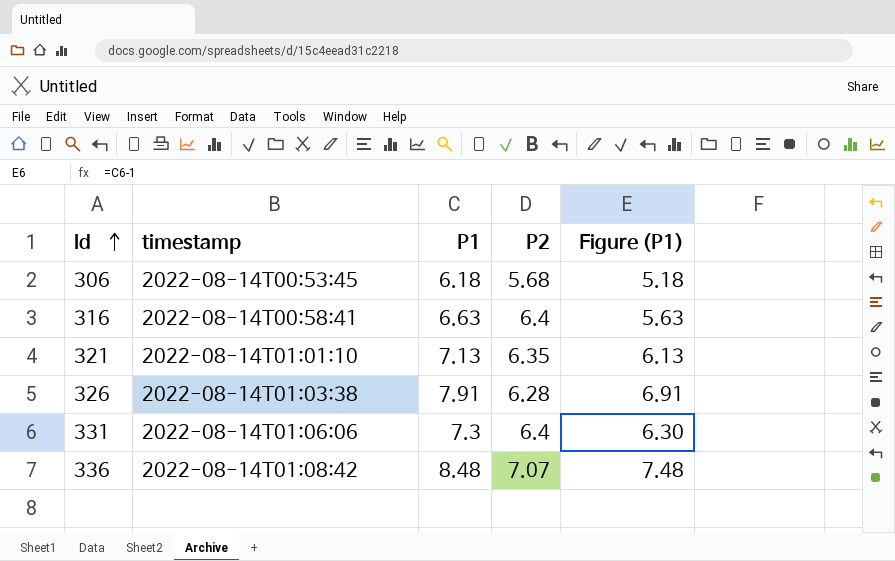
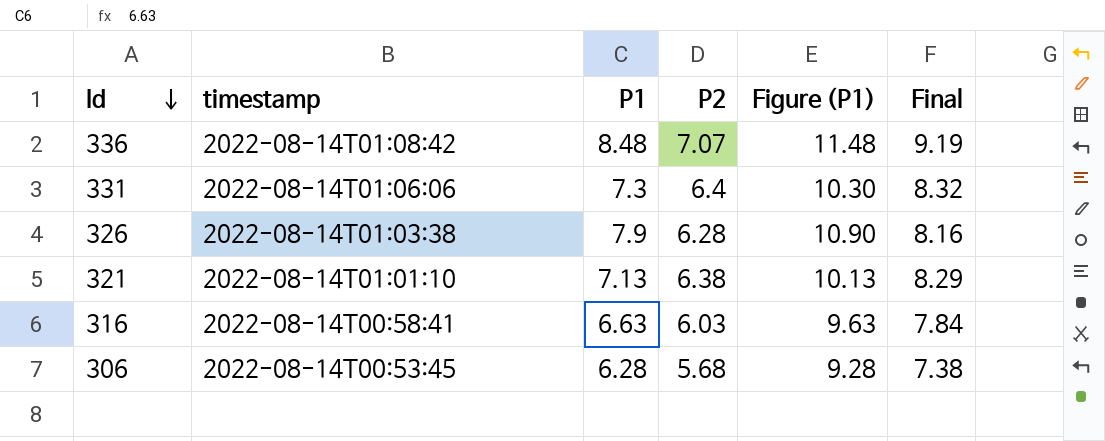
row order: Id ascending -> Id descending
column Figure (P1) | formula: [P1] - 1 -> [P1] + 3
column Final | formula: none -> [P2] * 1.3
326 | P1: 7.91 -> 7.9
321 | P2: 6.35 -> 6.38
316 | P2: 6.4 -> 6.03
306 | P1: 6.18 -> 6.28

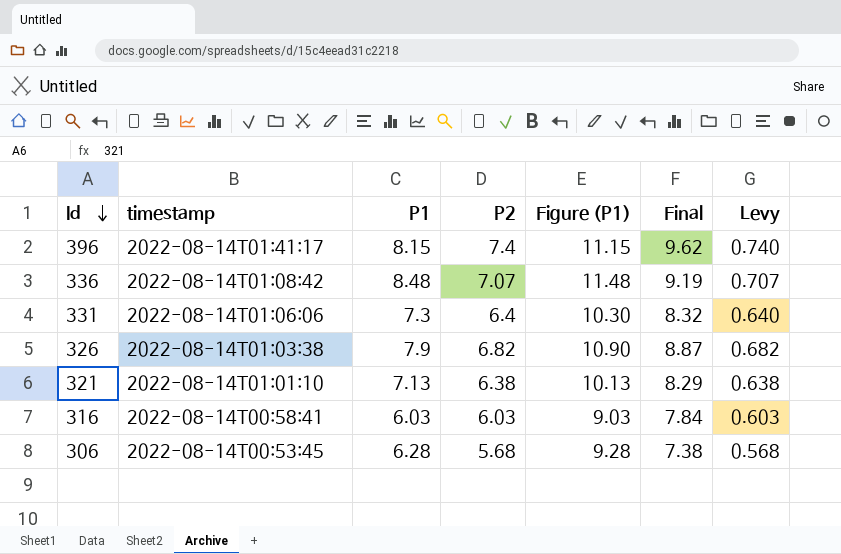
column Levy | formula: none -> [P2] * 0.1
row 396: none -> 2022-08-14T01:41:17 | 8.15 | 7.4 | 11.15 | 9.62 | 0.740
326 | P2: 6.28 -> 6.82
326 | Final: 8.16 -> 8.87
316 | P1: 6.63 -> 6.03
316 | Figure (P1): 9.63 -> 9.03

